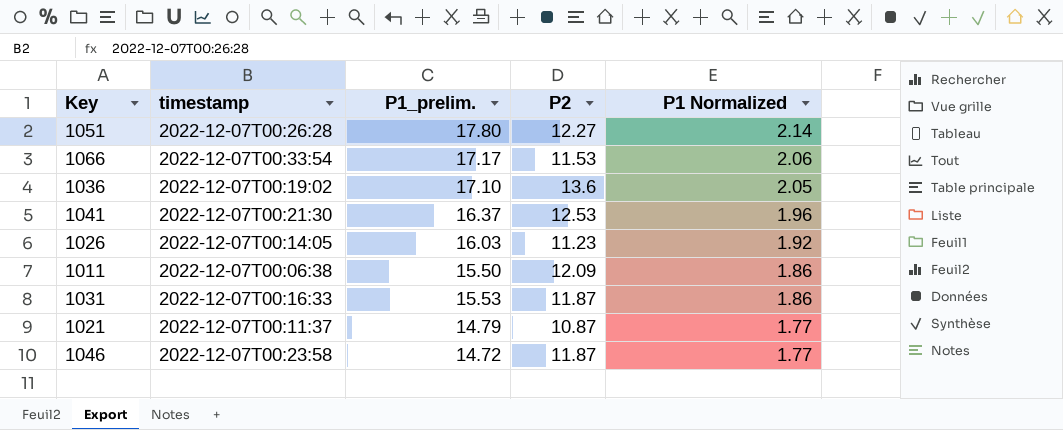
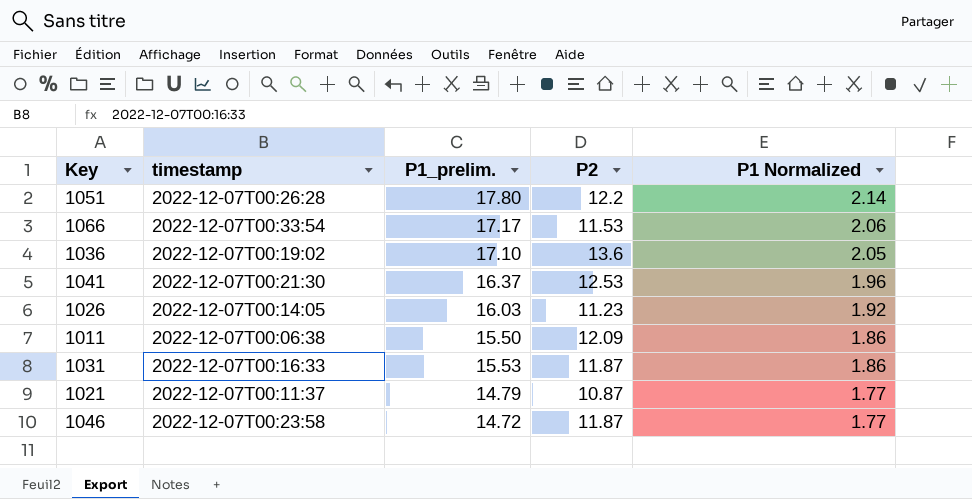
1051 | P2: 12.27 -> 12.2

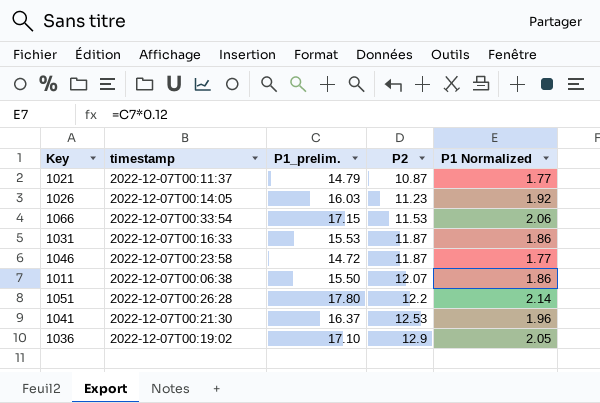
row order: P1 Normalized descending -> P2 ascending
1066 | P1_prelim.: 17.17 -> 17.15
1011 | P2: 12.09 -> 12.07
1036 | P2: 13.6 -> 12.9

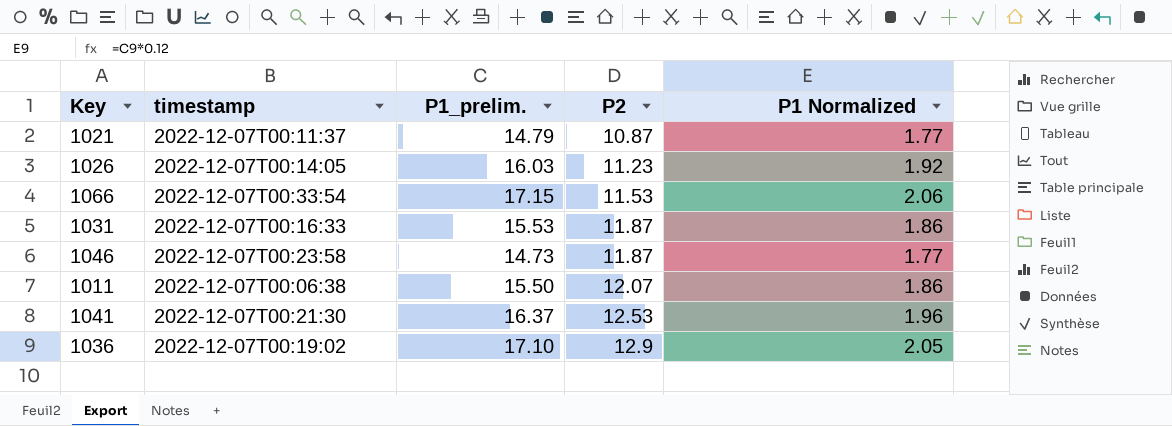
row 1051: 2022-12-07T00:26:28 | 17.80 | 12.2 | 2.14 -> none
1046 | P1_prelim.: 14.72 -> 14.73

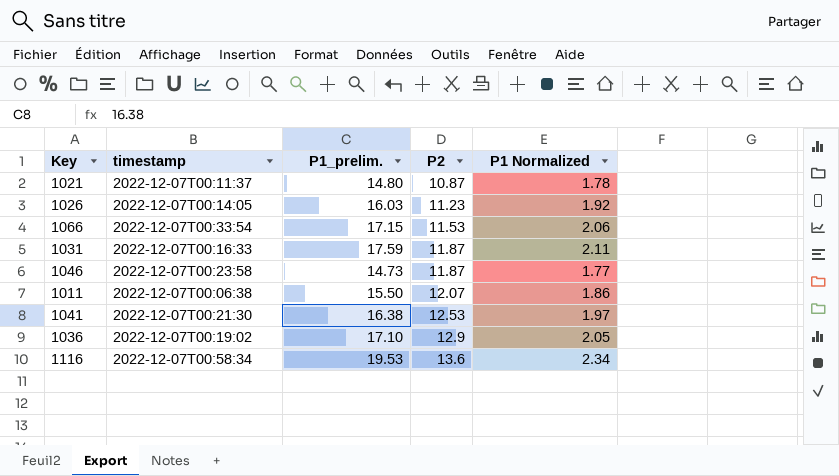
1021 | P1_prelim.: 14.79 -> 14.80
1021 | P1 Normalized: 1.77 -> 1.78
1031 | P1_prelim.: 15.53 -> 17.59
1031 | P1 Normalized: 1.86 -> 2.11
1041 | P1_prelim.: 16.37 -> 16.38
1041 | P1 Normalized: 1.96 -> 1.97
row 1116: none -> 2022-12-07T00:58:34 | 19.53 | 13.6 | 2.34

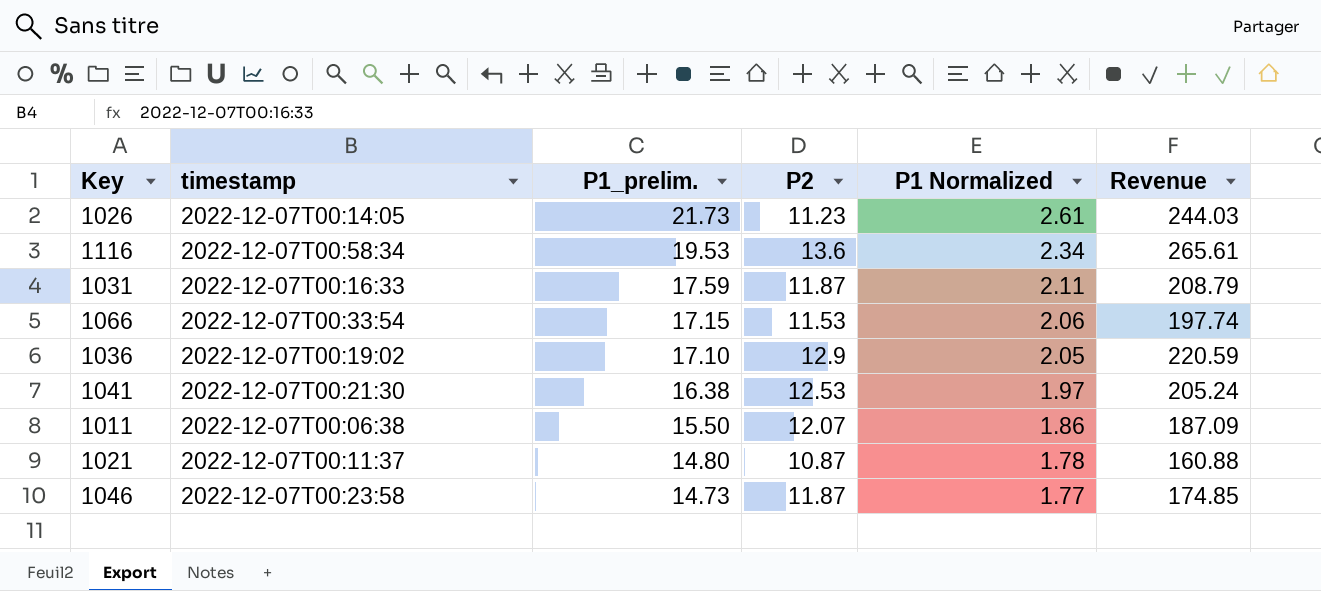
row order: P2 ascending -> P1_prelim. descending
column Revenue | formula: none -> [P1_prelim.] * [P2]
1026 | P1_prelim.: 16.03 -> 21.73
1026 | P1 Normalized: 1.92 -> 2.61

